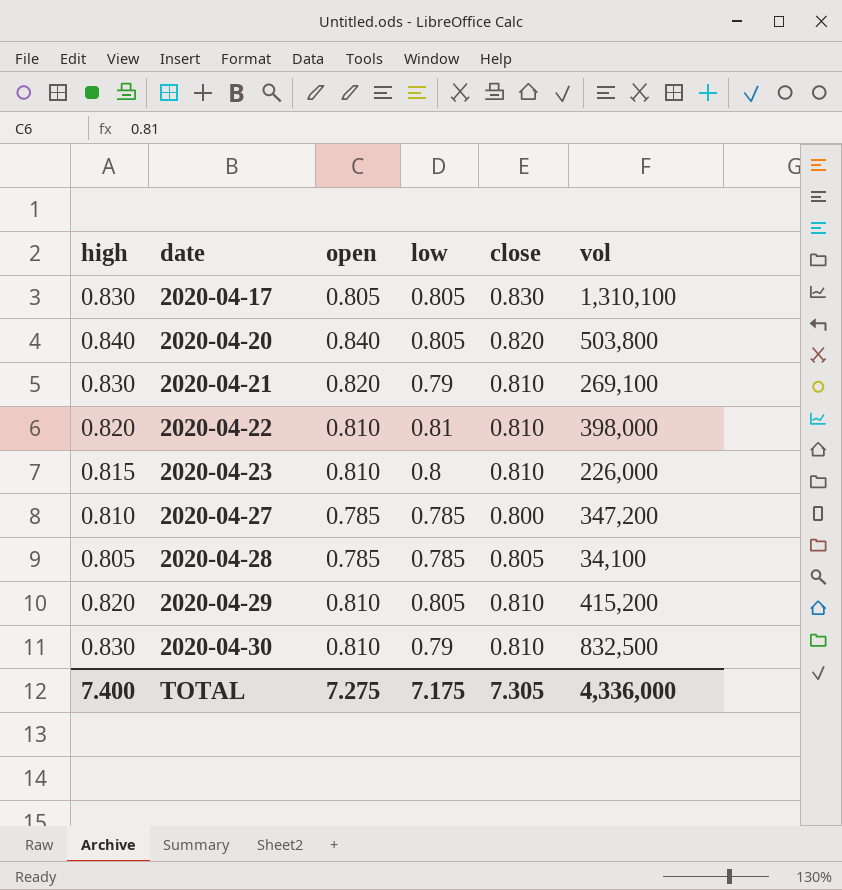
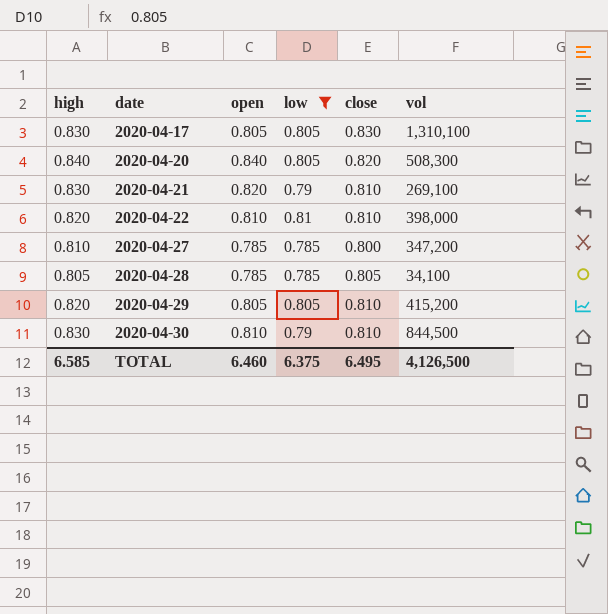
filter: none -> low != 0.8
2020-04-20 | vol: 503,800 -> 508,300
2020-04-29 | open: 0.810 -> 0.805
2020-04-30 | vol: 832,500 -> 844,500
TOTAL | high: 7.400 -> 6.585
TOTAL | open: 7.275 -> 6.460
TOTAL | low: 7.175 -> 6.375
TOTAL | close: 7.305 -> 6.495
TOTAL | vol: 4,336,000 -> 4,126,500

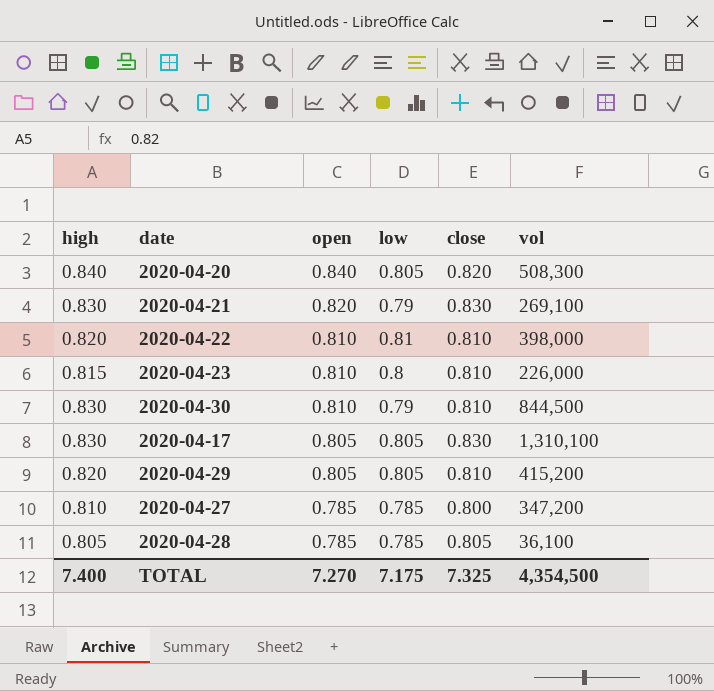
filter: low != 0.8 -> none
row order: date ascending -> open descending
2020-04-21 | close: 0.810 -> 0.830
2020-04-28 | vol: 34,100 -> 36,100
TOTAL | high: 6.585 -> 7.400
TOTAL | open: 6.460 -> 7.270
TOTAL | low: 6.375 -> 7.175
TOTAL | close: 6.495 -> 7.325
TOTAL | vol: 4,126,500 -> 4,354,500

